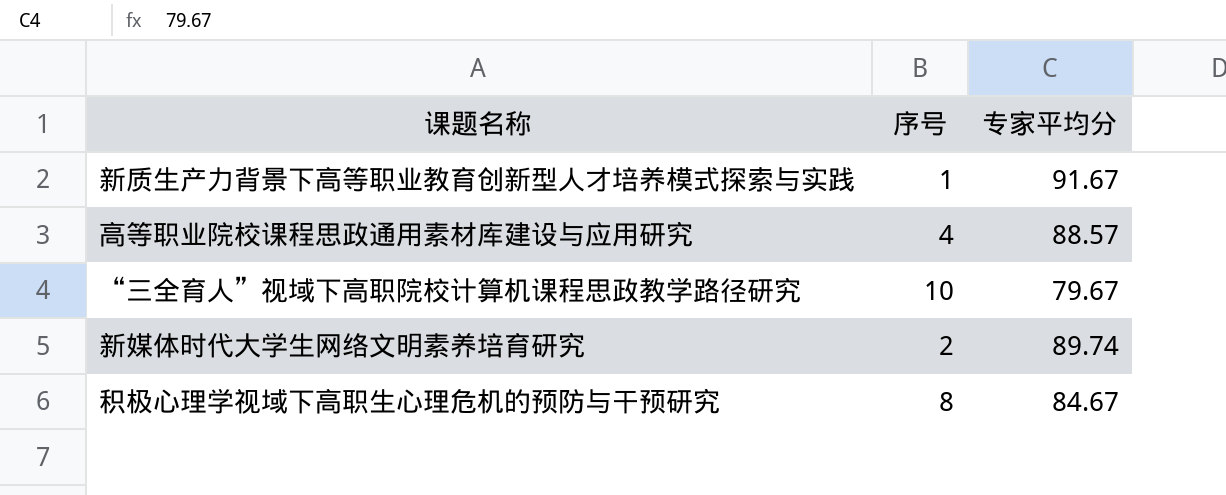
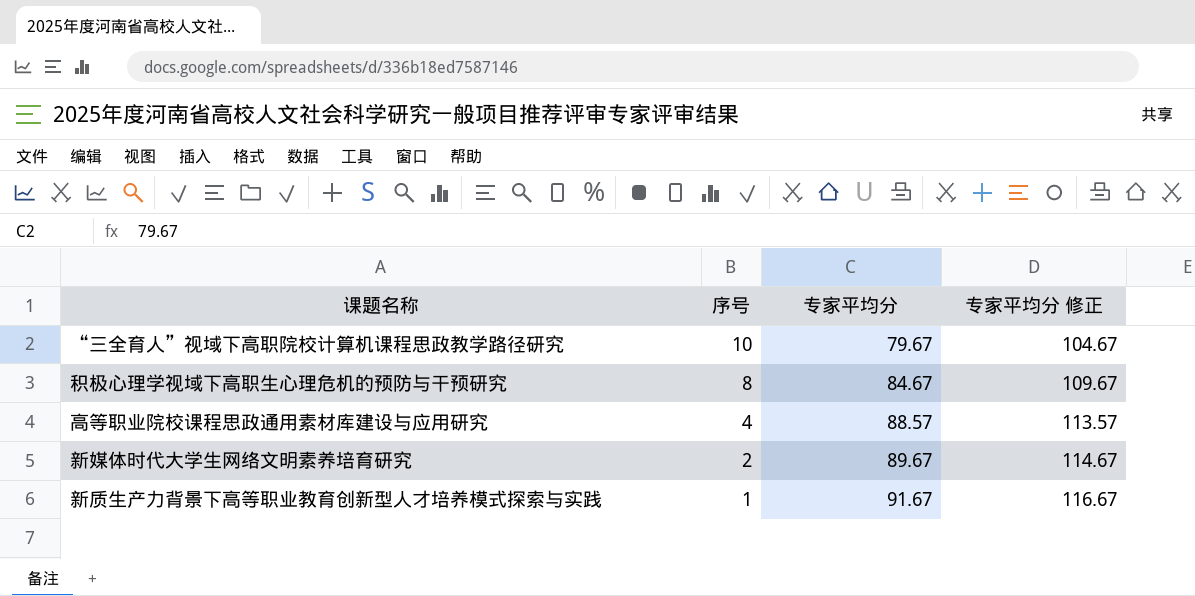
row order: none -> 序号 descending
column 专家平均分 修正 | formula: none -> [专家平均分] + 25
新媒体时代大学生网络文明素养培育研究 | 专家平均分: 89.74 -> 89.67

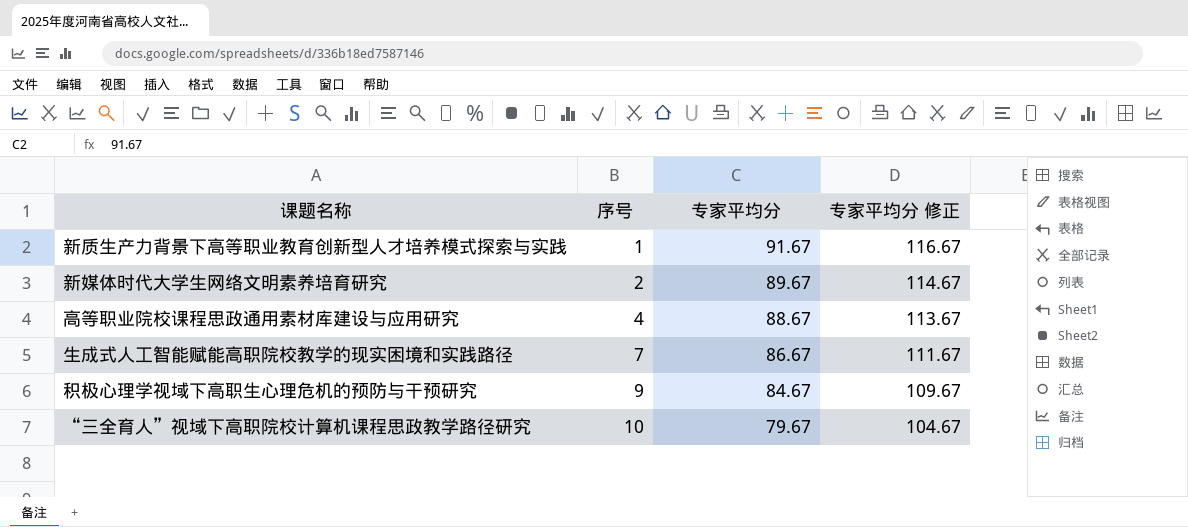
row order: 序号 descending -> 序号 ascending
高等职业院校课程思政通用素材库建设与应用研究 | 专家平均分: 88.57 -> 88.67
高等职业院校课程思政通用素材库建设与应用研究 | 专家平均分 修正: 113.57 -> 113.67
row 生成式人工智能赋能高职院校教学的现实困境和实践路径: none -> 7 | 86.67 | 111.67
积极心理学视域下高职生心理危机的预防与干预研究 | 序号: 8 -> 9

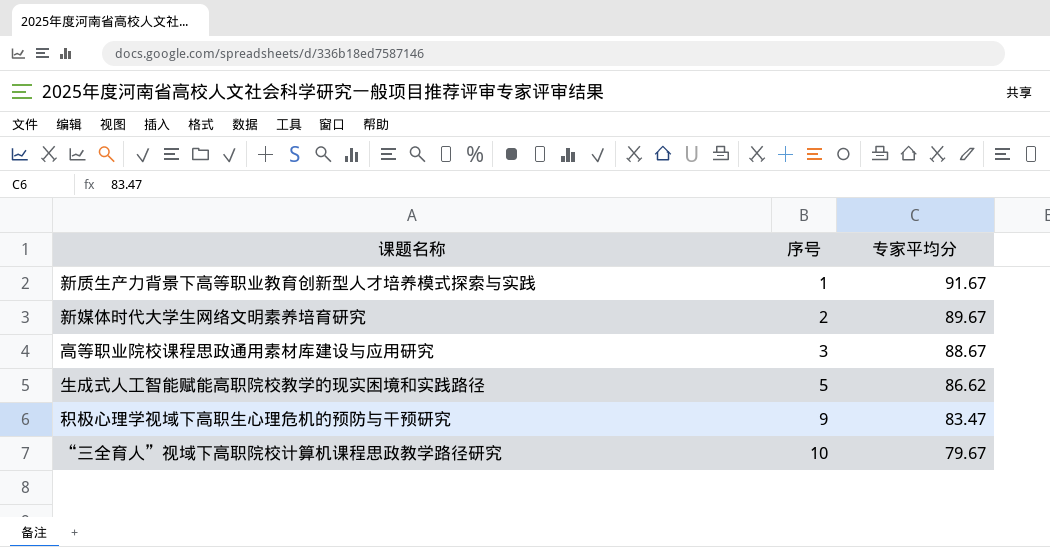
column 专家平均分 修正 | formula: [专家平均分] + 25 -> none
高等职业院校课程思政通用素材库建设与应用研究 | 序号: 4 -> 3
生成式人工智能赋能高职院校教学的现实困境和实践路径 | 序号: 7 -> 5
生成式人工智能赋能高职院校教学的现实困境和实践路径 | 专家平均分: 86.67 -> 86.62
积极心理学视域下高职生心理危机的预防与干预研究 | 专家平均分: 84.67 -> 83.47

